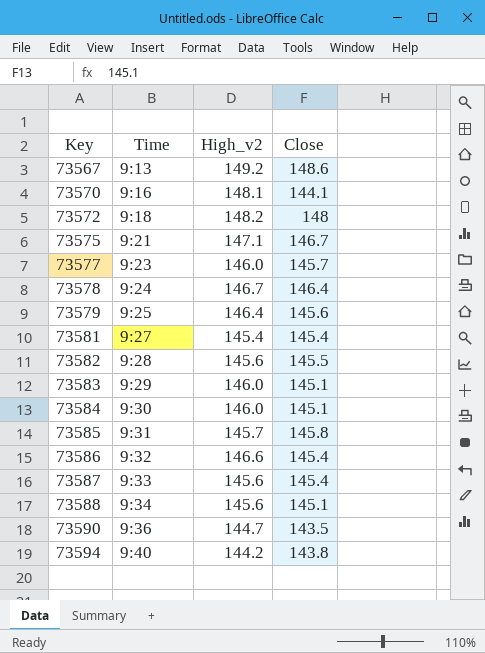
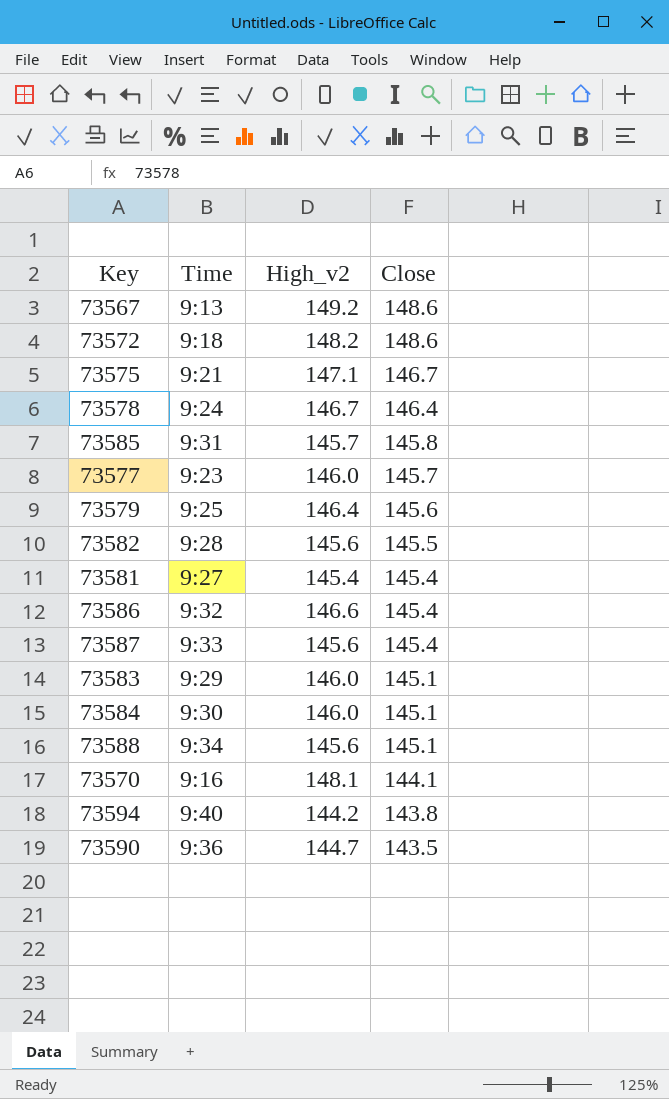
row order: Key ascending -> Close descending
73572 | Close: 148 -> 148.6

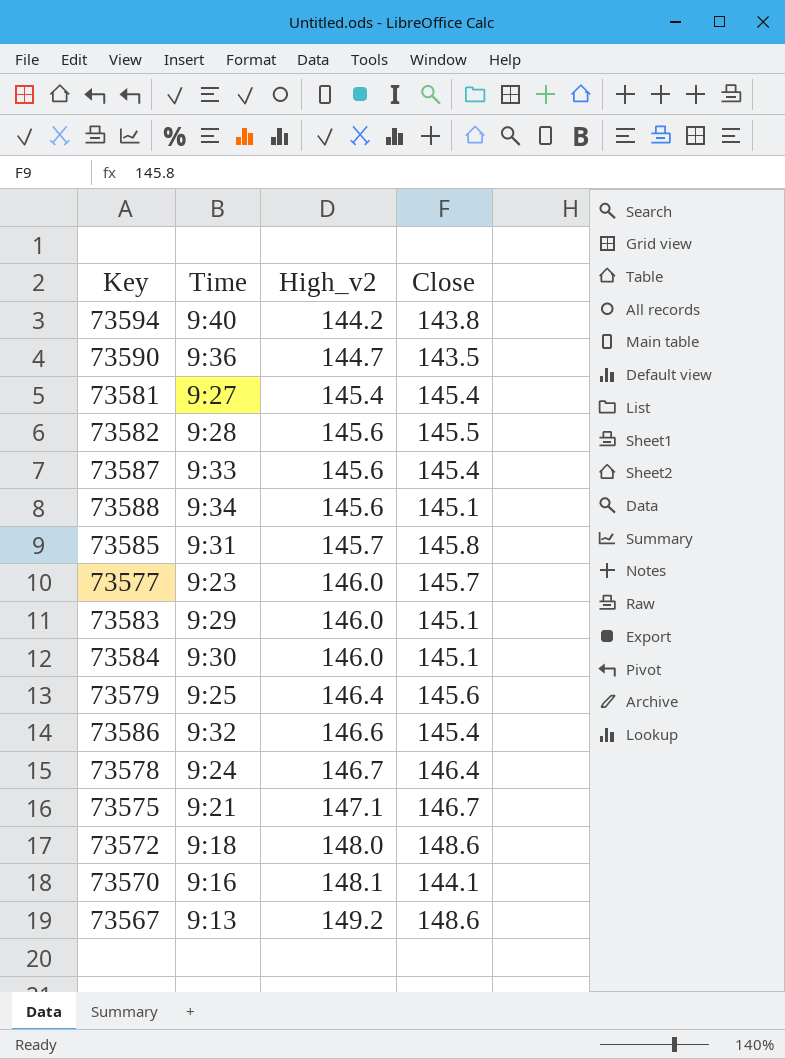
row order: Close descending -> High_v2 ascending
73572 | High_v2: 148.2 -> 148.0

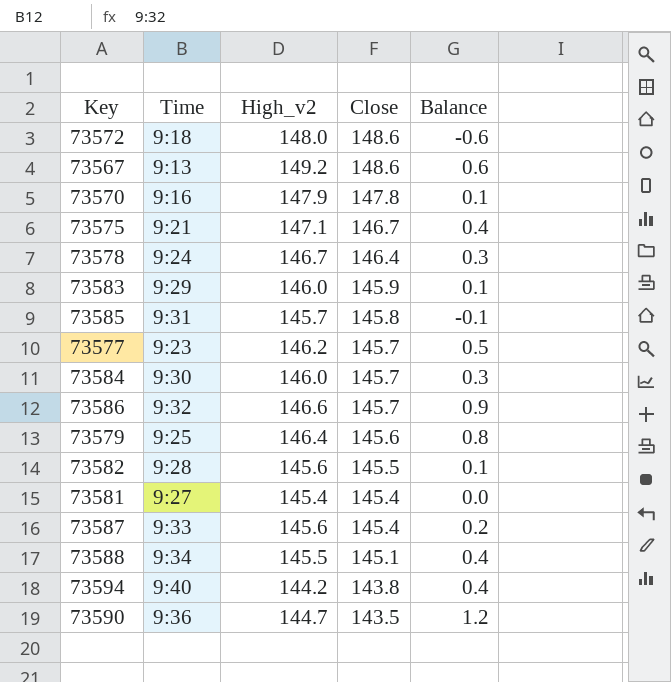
row order: High_v2 ascending -> Close descending
column Balance | formula: none -> [High_v2] - [Close]
73570 | High_v2: 148.1 -> 147.9
73570 | Close: 144.1 -> 147.8
73583 | Close: 145.1 -> 145.9
73577 | High_v2: 146.0 -> 146.2
73584 | Close: 145.1 -> 145.7
73586 | Close: 145.4 -> 145.7
73588 | High_v2: 145.6 -> 145.5

